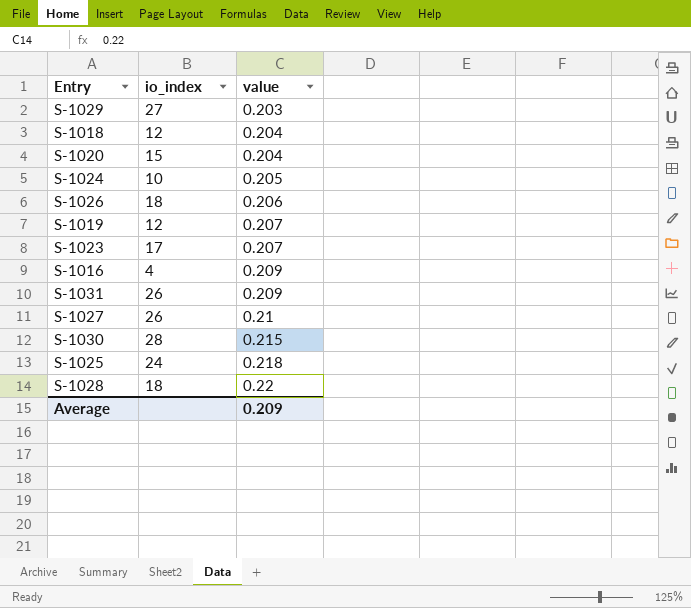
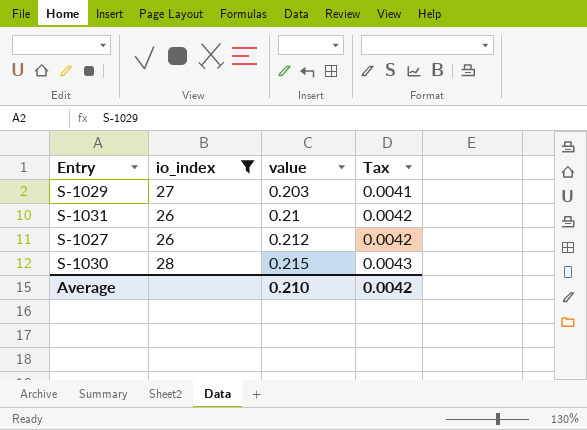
filter: none -> io_index >= 26
column Tax | formula: none -> [value] * 0.02
S-1031 | value: 0.209 -> 0.21
S-1027 | value: 0.21 -> 0.212
Average | value: 0.209 -> 0.210

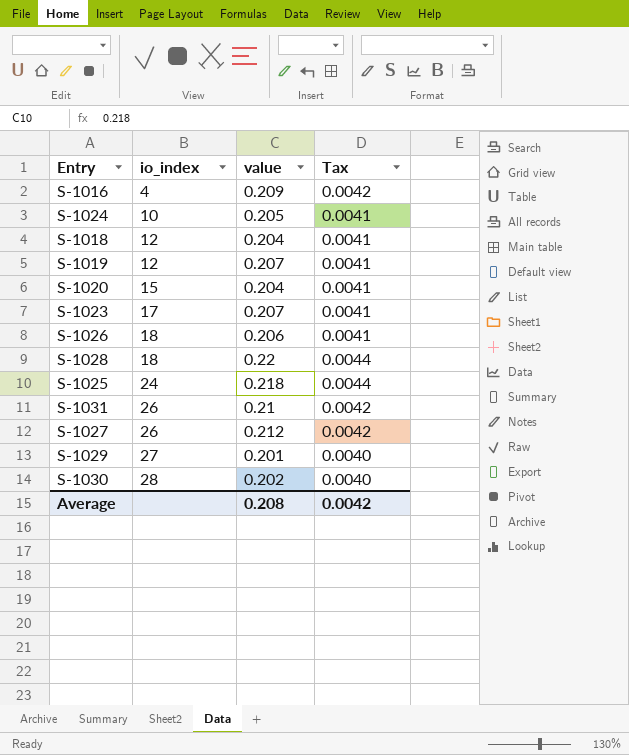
filter: io_index >= 26 -> none
row order: value ascending -> io_index ascending
S-1029 | value: 0.203 -> 0.201
S-1029 | Tax: 0.0041 -> 0.0040
S-1030 | value: 0.215 -> 0.202
S-1030 | Tax: 0.0043 -> 0.0040
Average | value: 0.210 -> 0.208

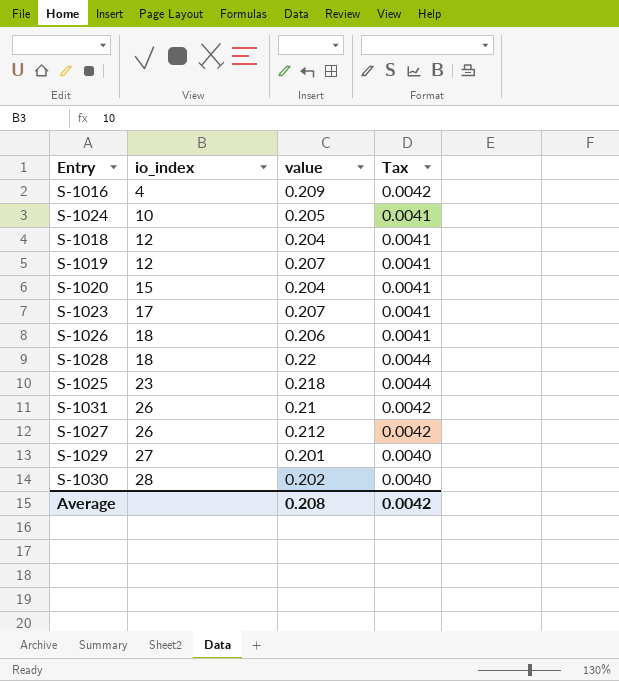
S-1025 | io_index: 24 -> 23

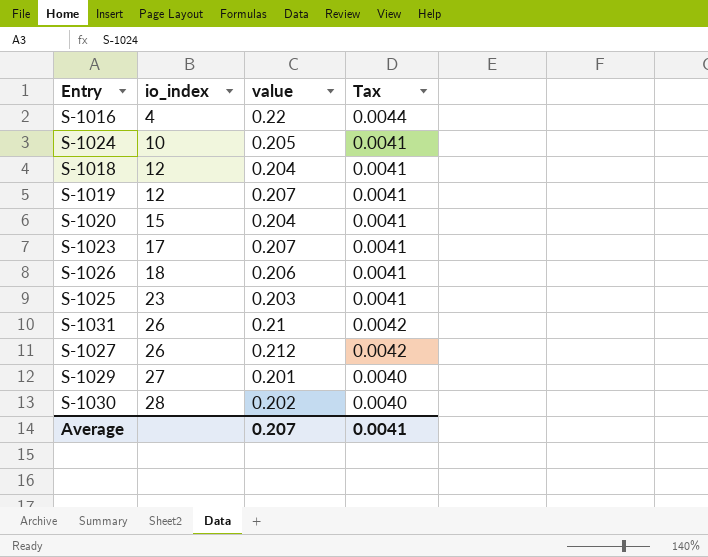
row S-1028: 18 | 0.22 | 0.0044 -> none
S-1016 | value: 0.209 -> 0.22
S-1016 | Tax: 0.0042 -> 0.0044
S-1025 | value: 0.218 -> 0.203
S-1025 | Tax: 0.0044 -> 0.0041
Average | value: 0.208 -> 0.207
Average | Tax: 0.0042 -> 0.0041

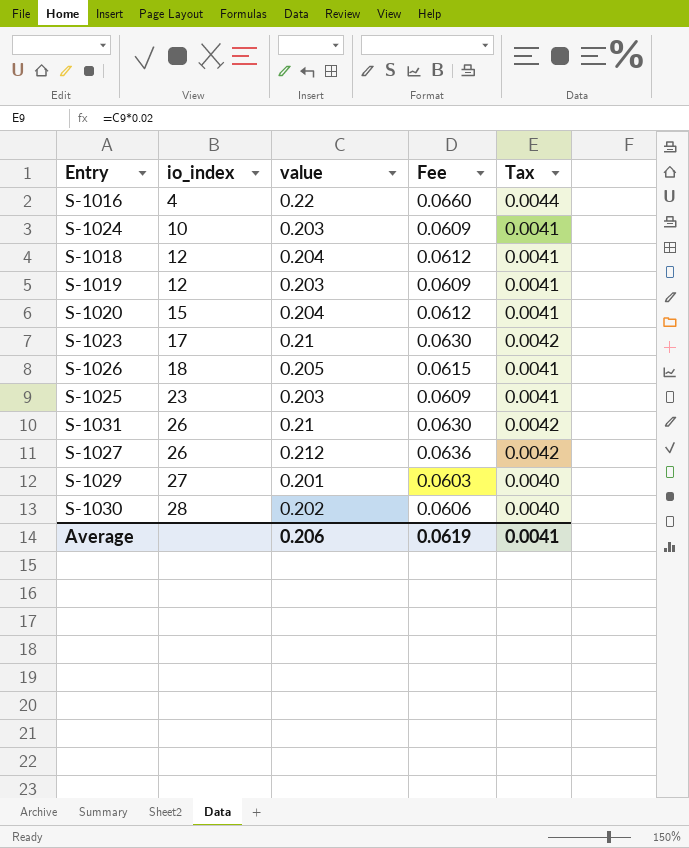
column Fee | formula: none -> [value] * 0.3
S-1024 | value: 0.205 -> 0.203
S-1019 | value: 0.207 -> 0.203
S-1023 | value: 0.207 -> 0.21
S-1023 | Tax: 0.0041 -> 0.0042
S-1026 | value: 0.206 -> 0.205
Average | value: 0.207 -> 0.206

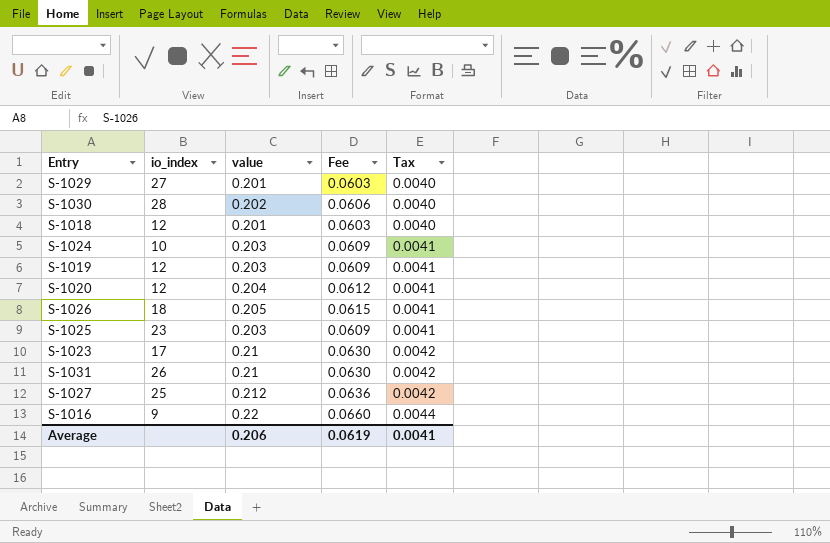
row order: io_index ascending -> Tax ascending
S-1018 | value: 0.204 -> 0.201
S-1018 | Fee: 0.0612 -> 0.0603
S-1018 | Tax: 0.0041 -> 0.0040
S-1020 | io_index: 15 -> 12
S-1027 | io_index: 26 -> 25
S-1016 | io_index: 4 -> 9

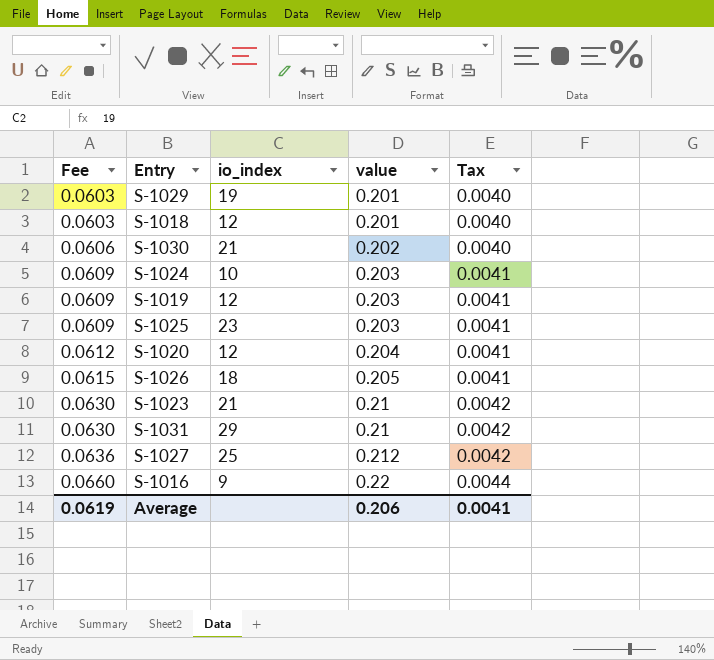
row order: Tax ascending -> Fee ascending
column Fee | position: 4 -> 1
S-1029 | io_index: 27 -> 19
S-1030 | io_index: 28 -> 21
S-1023 | io_index: 17 -> 21
S-1031 | io_index: 26 -> 29

